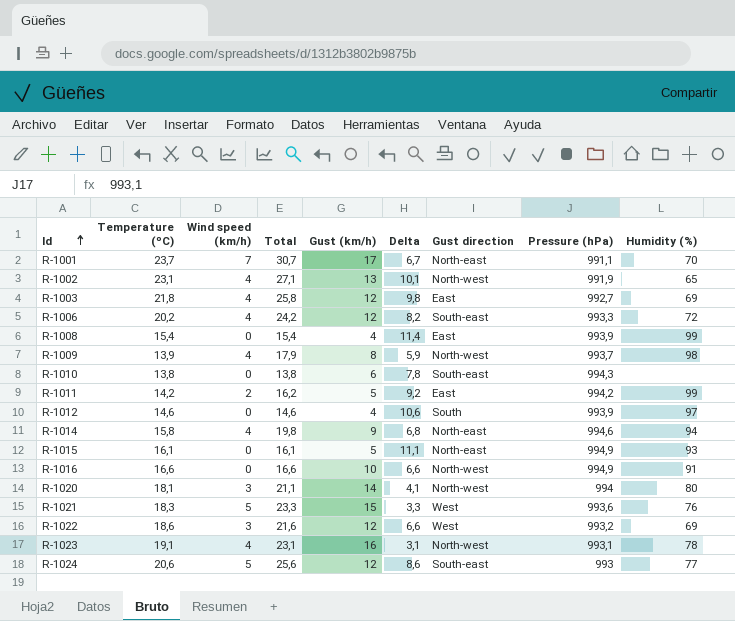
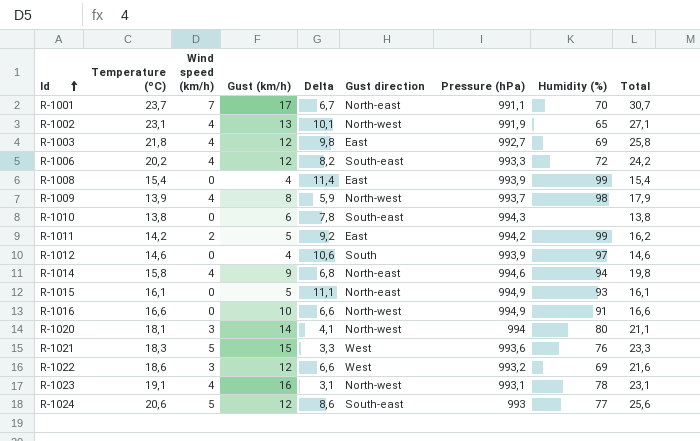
column Total | position: 4 -> 9

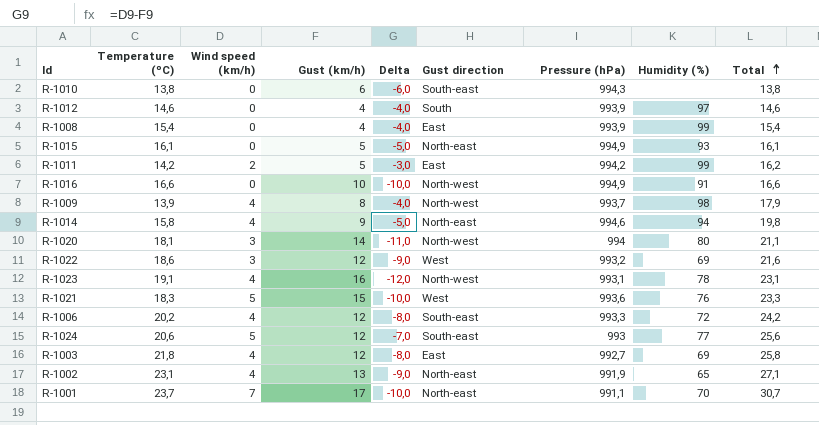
row order: Id ascending -> Total ascending
column Delta | formula: [Temperature (ºC)] - [Gust (km/h)] -> [Wind speed (km/h)] - [Gust (km/h)]
R-1002 | Gust direction: North-west -> North-east

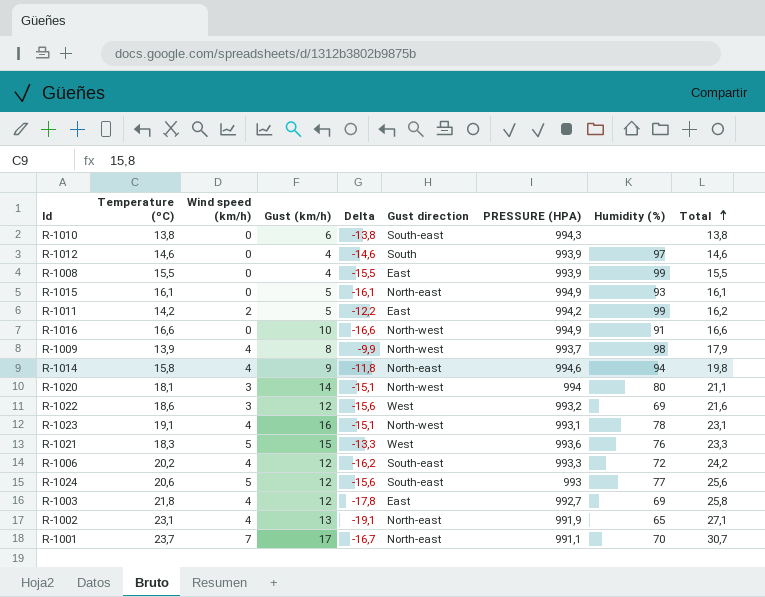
column Delta | formula: [Wind speed (km/h)] - [Gust (km/h)] -> [Wind speed (km/h)] - [Temperature (ºC)]
column name: Pressure (hPa) -> PRESSURE (HPA)
R-1008 | Temperature (ºC): 15,4 -> 15,5
R-1008 | Total: 15,4 -> 15,5

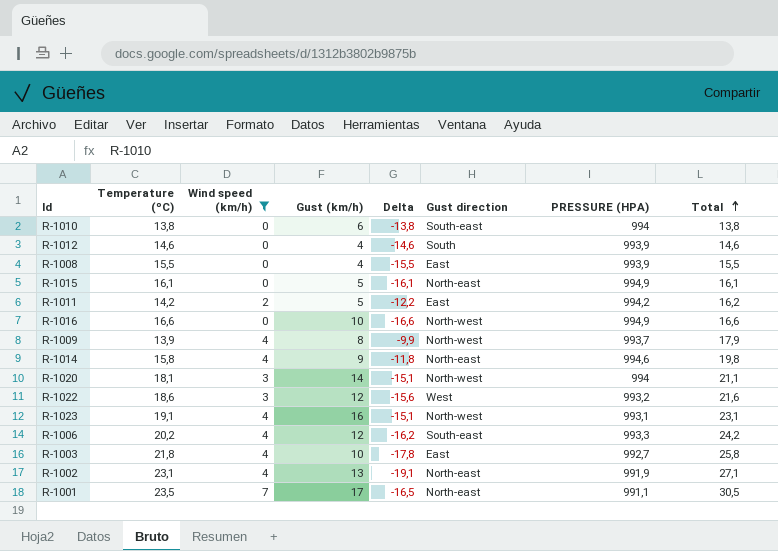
filter: none -> Wind speed (km/h) != 5
column Humidity (%) | position: 8 -> none
R-1010 | PRESSURE (HPA): 994,3 -> 994
R-1003 | Gust (km/h): 12 -> 10
R-1001 | Temperature (ºC): 23,7 -> 23,5
R-1001 | Delta: -16,7 -> -16,5
R-1001 | Total: 30,7 -> 30,5

